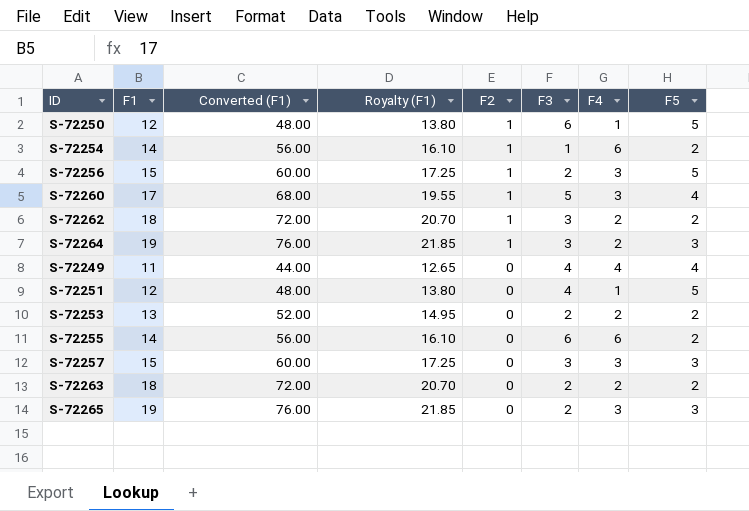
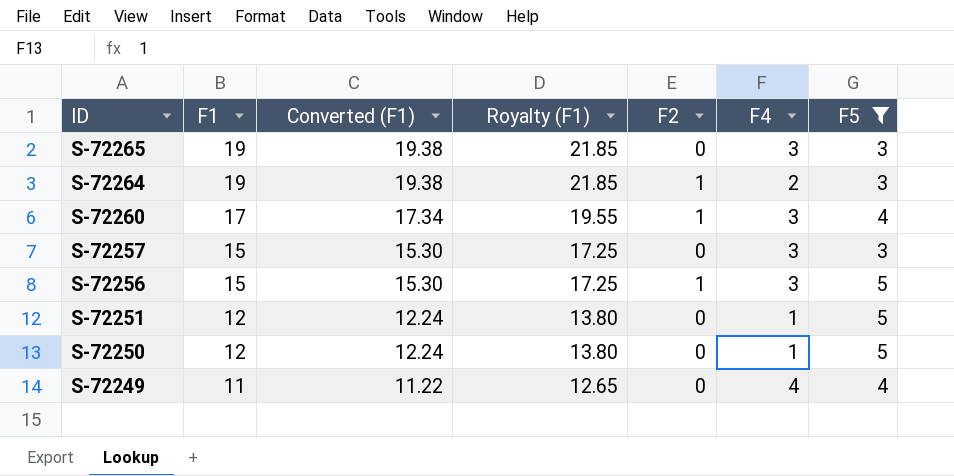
filter: none -> F5 != 2
row order: F2 descending -> ID descending
column F3 | position: 6 -> none
column Converted (F1) | formula: [F1] * 4 -> [F1] * 1.02
S-72250 | F2: 1 -> 0

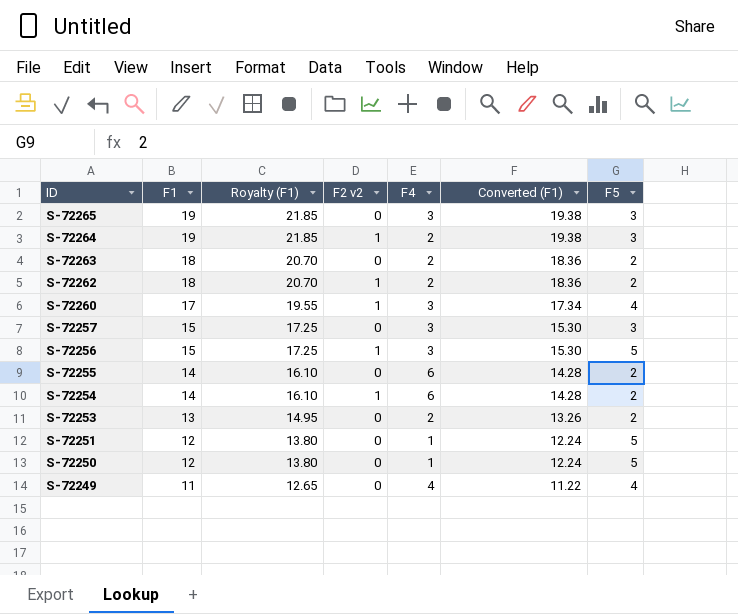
filter: F5 != 2 -> none
column name: F2 -> F2 v2
column Converted (F1) | position: 3 -> 6

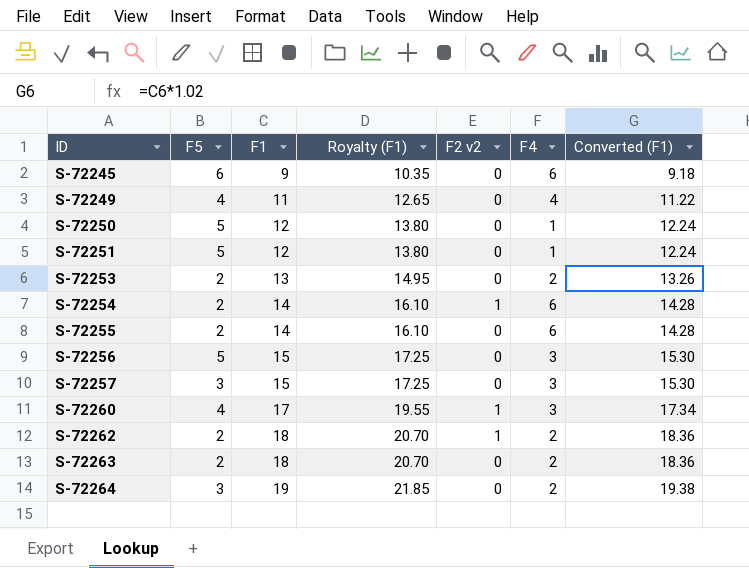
row order: ID descending -> ID ascending
column F5 | position: 7 -> 2
row S-72265: 19 | 21.85 | 0 | 3 | 19.38 | 3 -> none
row S-72245: none -> 6 | 9 | 10.35 | 0 | 6 | 9.18
S-72256 | F2 v2: 1 -> 0
S-72264 | F2 v2: 1 -> 0

